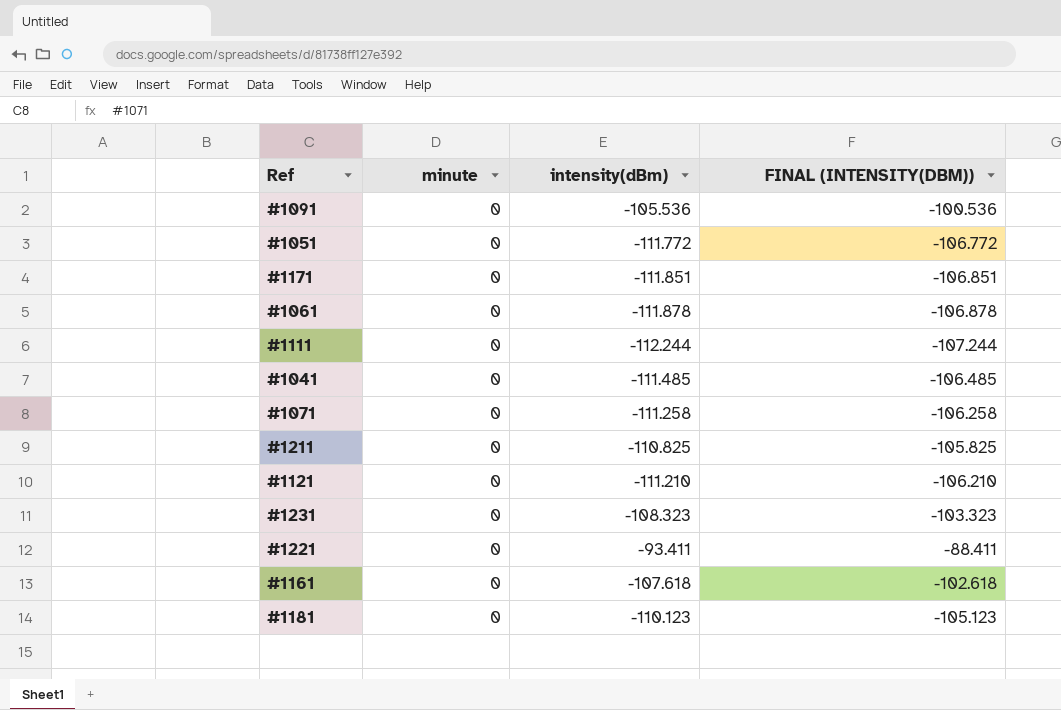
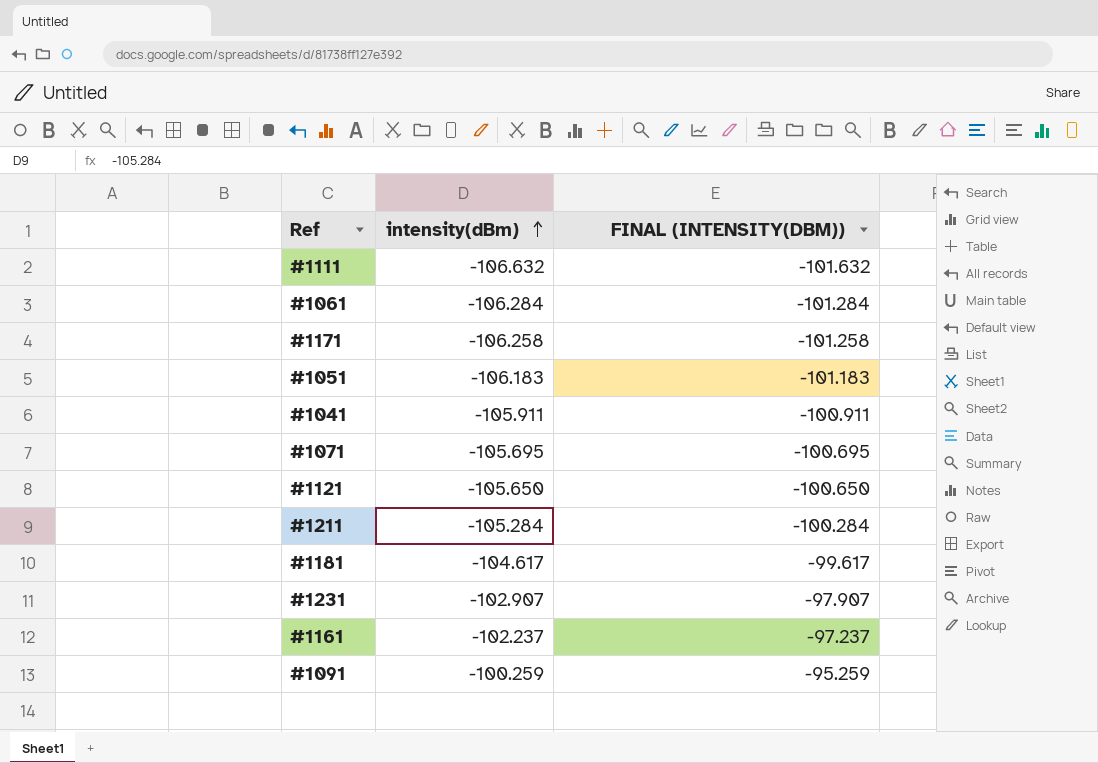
row order: none -> intensity(dBm) ascending
column minute | position: 2 -> none
row #1221: 0 | -93.411 | -88.411 -> none
#1111 | intensity(dBm): -112.244 -> -106.632
#1111 | FINAL (INTENSITY(DBM)): -107.244 -> -101.632
#1061 | intensity(dBm): -111.878 -> -106.284
#1061 | FINAL (INTENSITY(DBM)): -106.878 -> -101.284
#1171 | intensity(dBm): -111.851 -> -106.258
#1171 | FINAL (INTENSITY(DBM)): -106.851 -> -101.258
#1051 | intensity(dBm): -111.772 -> -106.183
#1051 | FINAL (INTENSITY(DBM)): -106.772 -> -101.183
#1041 | intensity(dBm): -111.485 -> -105.911
#1041 | FINAL (INTENSITY(DBM)): -106.485 -> -100.911
#1071 | intensity(dBm): -111.258 -> -105.695
#1071 | FINAL (INTENSITY(DBM)): -106.258 -> -100.695
#1121 | intensity(dBm): -111.210 -> -105.650
#1121 | FINAL (INTENSITY(DBM)): -106.210 -> -100.650
#1211 | intensity(dBm): -110.825 -> -105.284
#1211 | FINAL (INTENSITY(DBM)): -105.825 -> -100.284
#1181 | intensity(dBm): -110.123 -> -104.617
#1181 | FINAL (INTENSITY(DBM)): -105.123 -> -99.617
#1231 | intensity(dBm): -108.323 -> -102.907
#1231 | FINAL (INTENSITY(DBM)): -103.323 -> -97.907
#1161 | intensity(dBm): -107.618 -> -102.237
#1161 | FINAL (INTENSITY(DBM)): -102.618 -> -97.237
#1091 | intensity(dBm): -105.536 -> -100.259
#1091 | FINAL (INTENSITY(DBM)): -100.536 -> -95.259

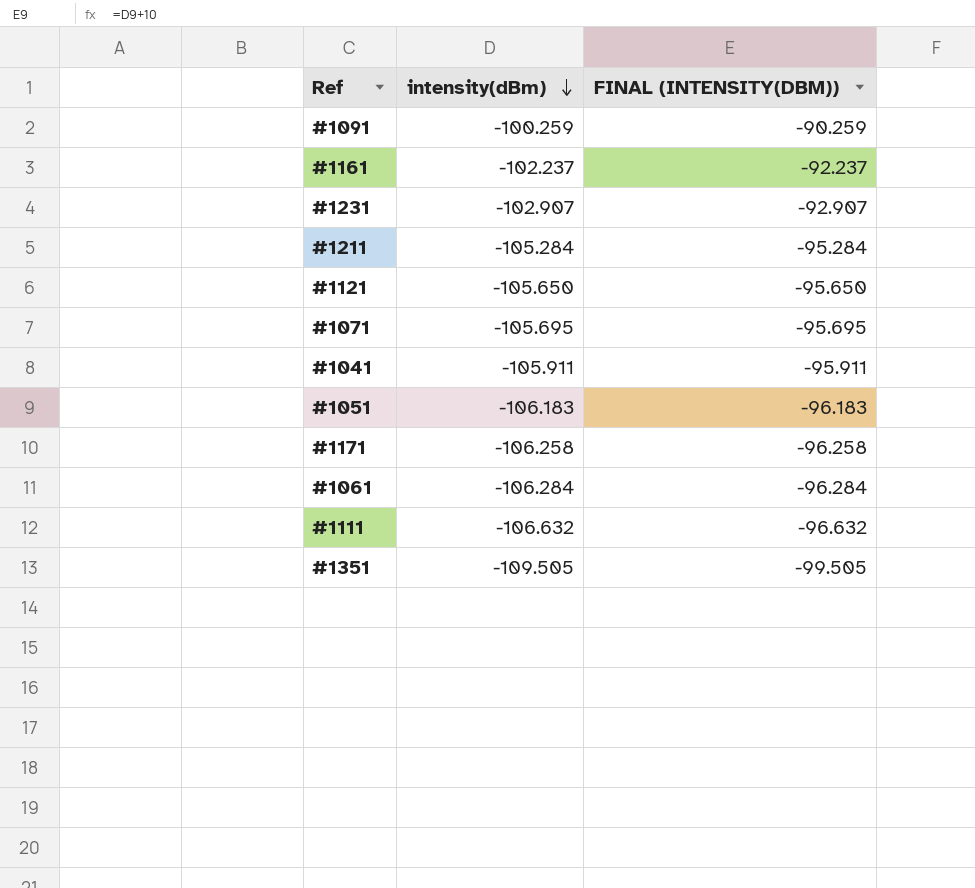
row order: intensity(dBm) ascending -> intensity(dBm) descending
column FINAL (INTENSITY(DBM)) | formula: [intensity(dBm)] + 5 -> [intensity(dBm)] + 10
row #1181: -104.617 | -99.617 -> none
row #1351: none -> -109.505 | -99.505

